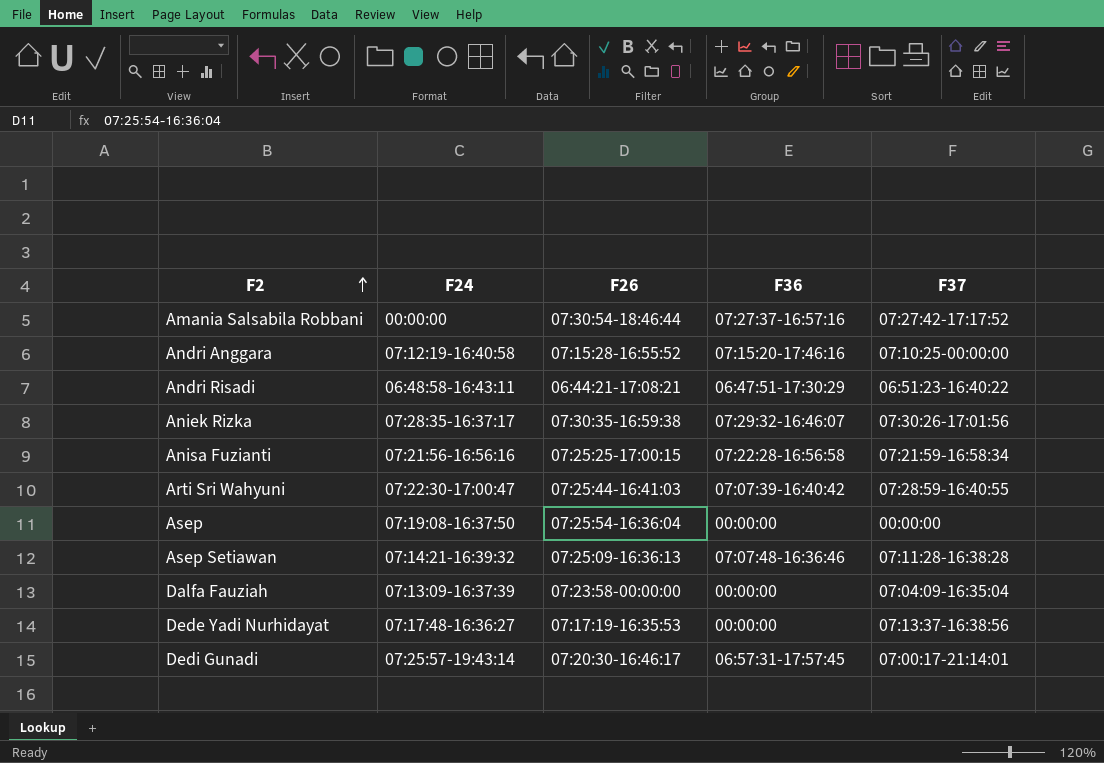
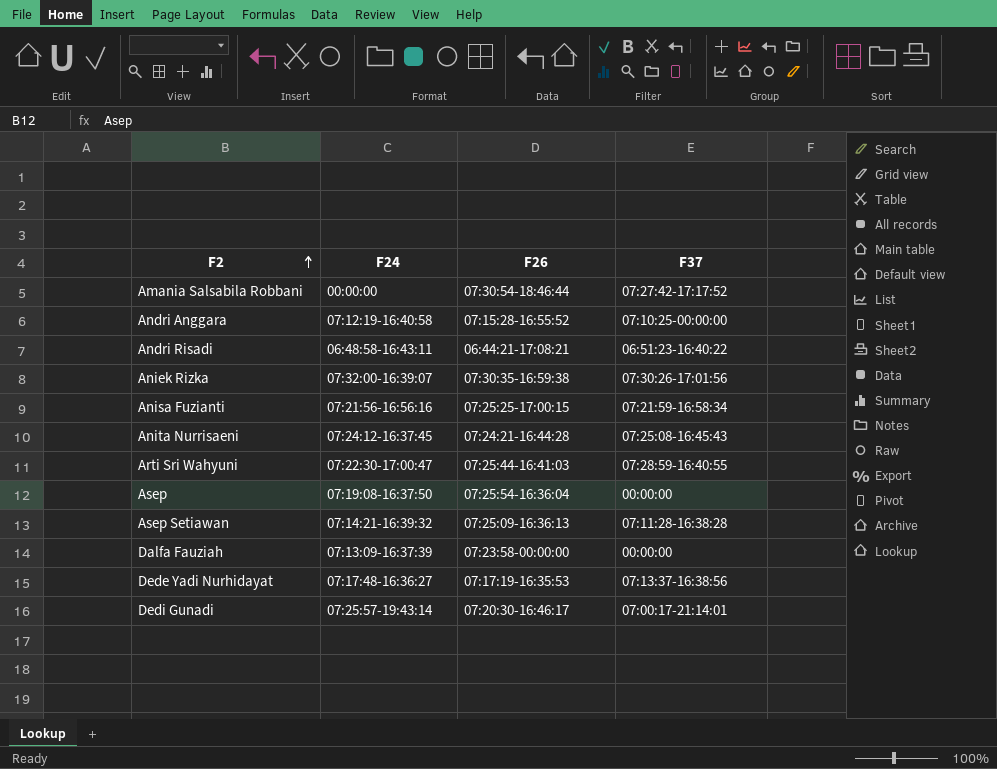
column F36 | position: 4 -> none
Aniek Rizka | F24: 07:28:35-16:37:17 -> 07:32:00-16:39:07
row Anita Nurrisaeni: none -> 07:24:12-16:37:45 | 07:24:21-16:44:28 | 07:25:08-16:45:43
Dalfa Fauziah | F37: 07:04:09-16:35:04 -> 00:00:00

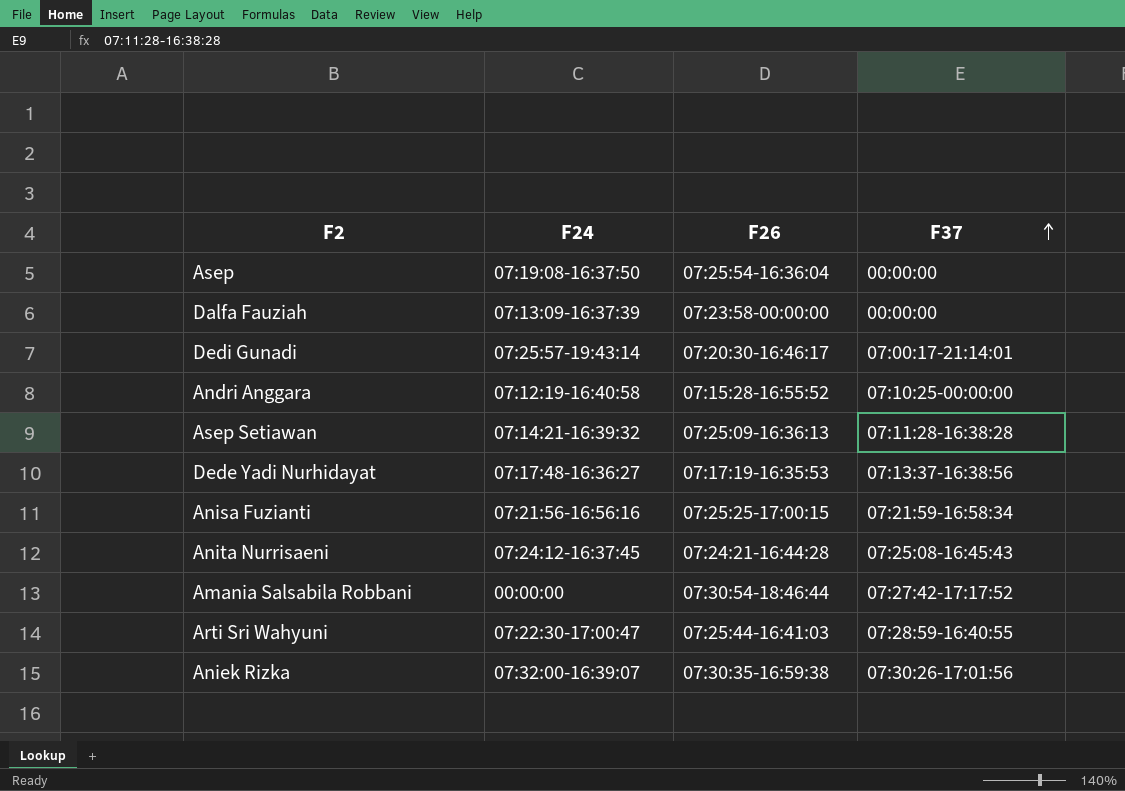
row order: F2 ascending -> F37 ascending
row Andri Risadi: 06:48:58-16:43:11 | 06:44:21-17:08:21 | 06:51:23-16:40:22 -> none

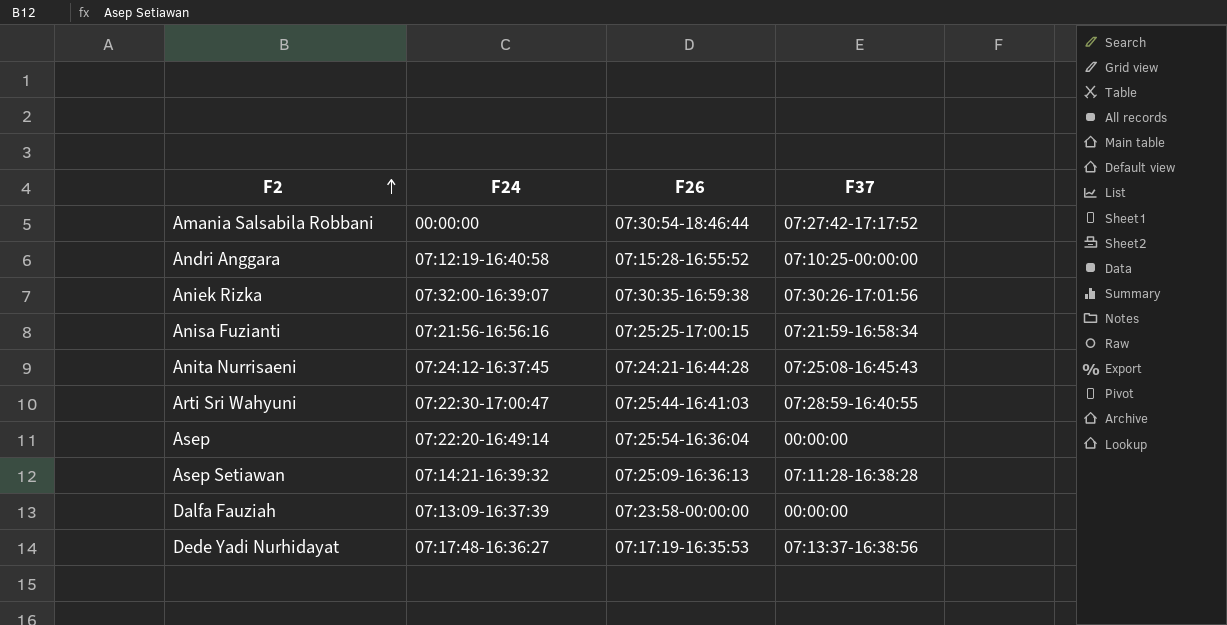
row order: F37 ascending -> F2 ascending
row Dedi Gunadi: 07:25:57-19:43:14 | 07:20:30-16:46:17 | 07:00:17-21:14:01 -> none
Asep | F24: 07:19:08-16:37:50 -> 07:22:20-16:49:14

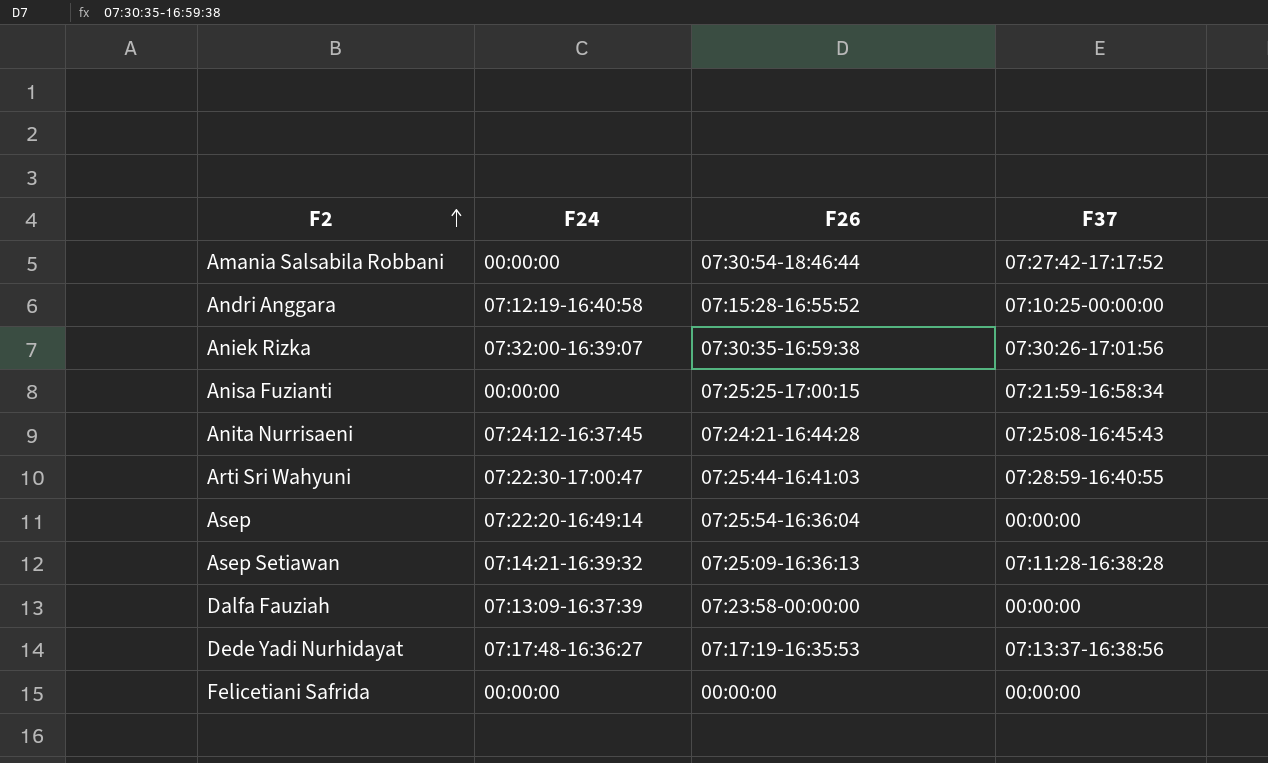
Anisa Fuzianti | F24: 07:21:56-16:56:16 -> 00:00:00
row Felicetiani Safrida: none -> 00:00:00 | 00:00:00 | 00:00:00

